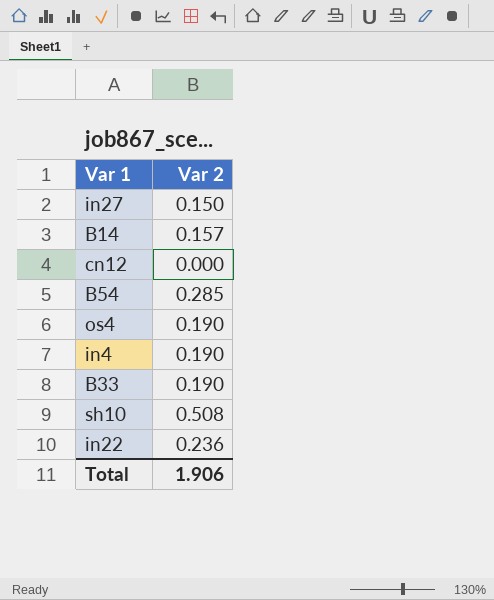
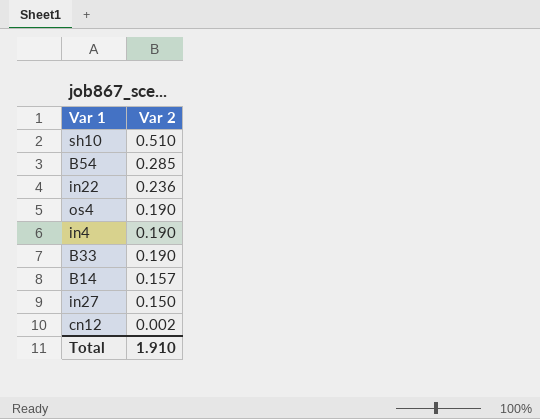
row order: none -> Var 2 descending
sh10 | Var 2: 0.508 -> 0.510
cn12 | Var 2: 0.000 -> 0.002
Total | Var 2: 1.906 -> 1.910

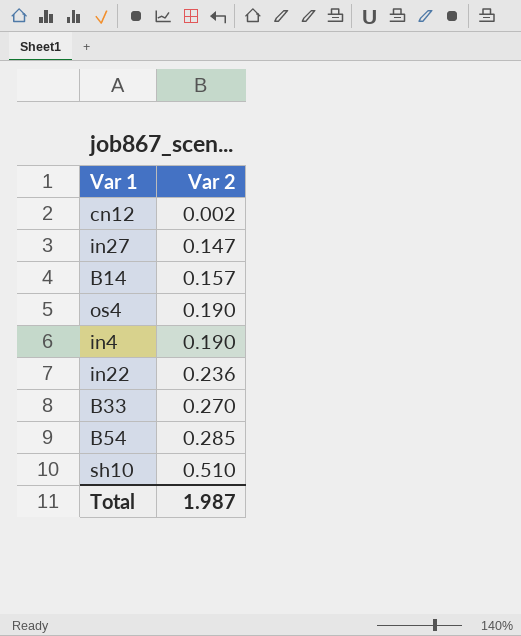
row order: Var 2 descending -> Var 2 ascending
in27 | Var 2: 0.150 -> 0.147
B33 | Var 2: 0.190 -> 0.270
Total | Var 2: 1.910 -> 1.987

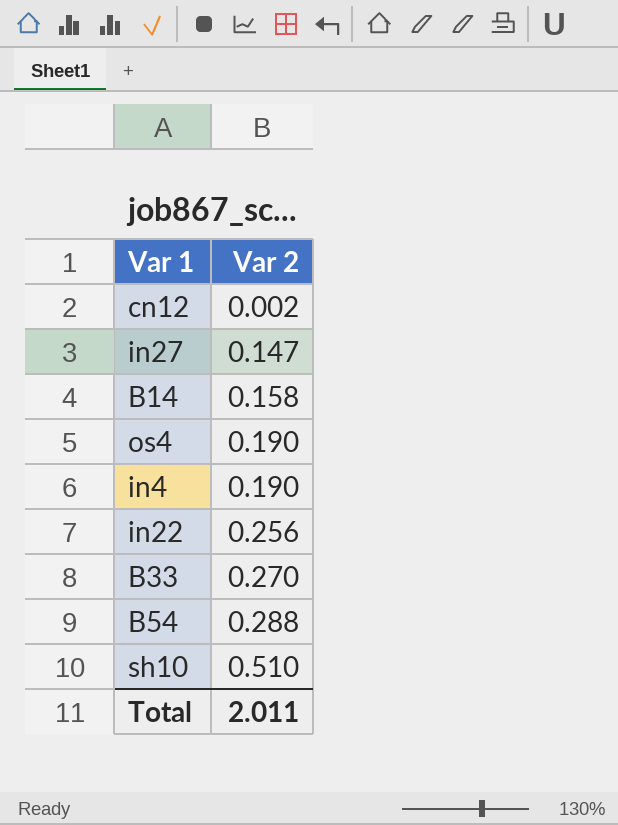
B14 | Var 2: 0.157 -> 0.158
in22 | Var 2: 0.236 -> 0.256
B54 | Var 2: 0.285 -> 0.288
Total | Var 2: 1.987 -> 2.011

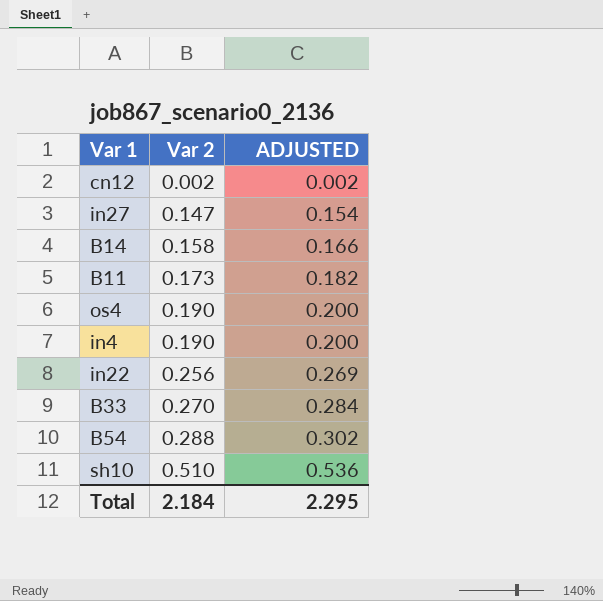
column ADJUSTED | formula: none -> [Var 2] * 1.05
row B11: none -> 0.173 | 0.182
Total | Var 2: 2.011 -> 2.184

